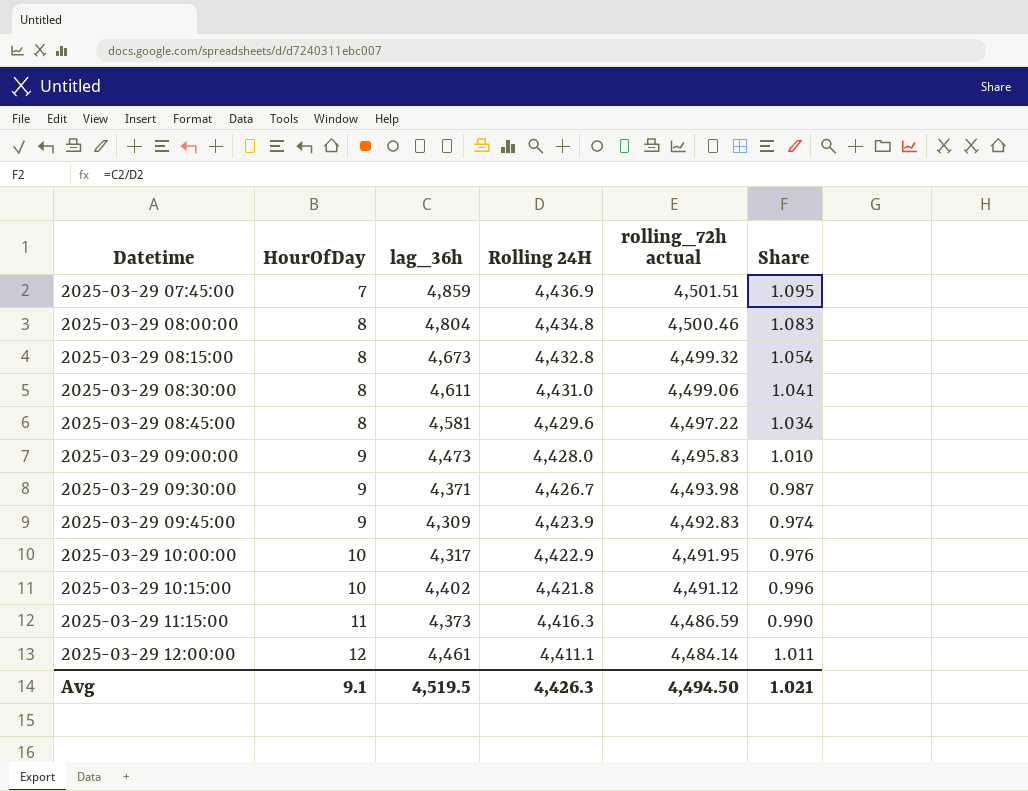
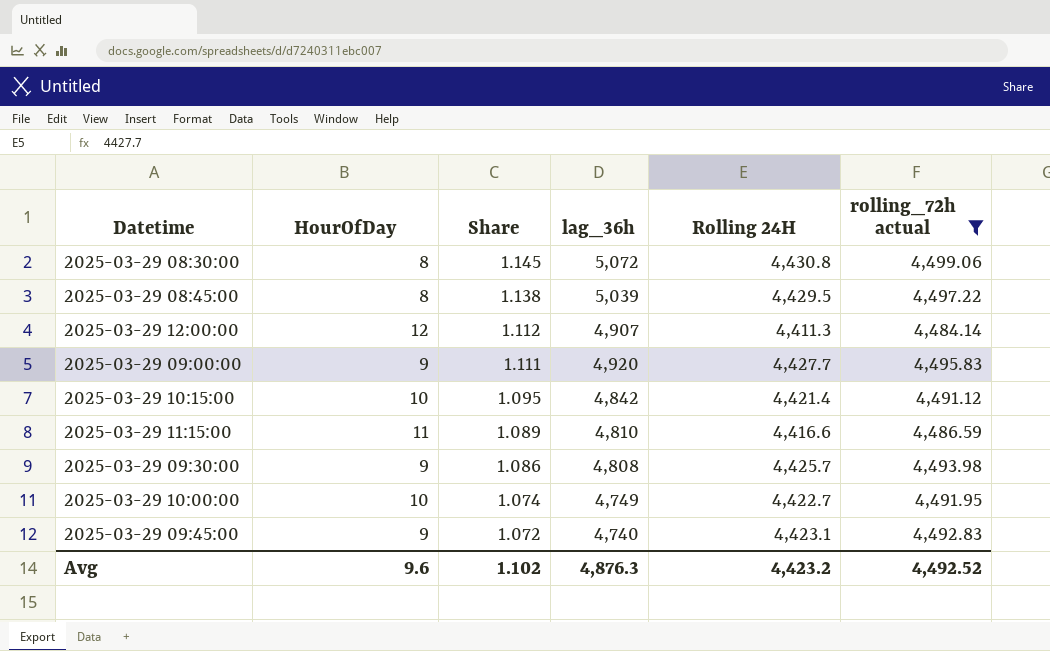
filter: none -> rolling_72h actual <= 4,499.06
row order: Datetime ascending -> Share descending
column Share | position: 6 -> 3
2025-03-29 08:30:00 | Share: 1.041 -> 1.145
2025-03-29 08:30:00 | lag_36h: 4,611 -> 5,072
2025-03-29 08:30:00 | Rolling 24H: 4,431.0 -> 4,430.8
2025-03-29 08:45:00 | Share: 1.034 -> 1.138
2025-03-29 08:45:00 | lag_36h: 4,581 -> 5,039
2025-03-29 08:45:00 | Rolling 24H: 4,429.6 -> 4,429.5
2025-03-29 12:00:00 | Share: 1.011 -> 1.112
2025-03-29 12:00:00 | lag_36h: 4,461 -> 4,907
2025-03-29 12:00:00 | Rolling 24H: 4,411.1 -> 4,411.3
2025-03-29 09:00:00 | Share: 1.010 -> 1.111
2025-03-29 09:00:00 | lag_36h: 4,473 -> 4,920
2025-03-29 09:00:00 | Rolling 24H: 4,428.0 -> 4,427.7
2025-03-29 10:15:00 | Share: 0.996 -> 1.095
2025-03-29 10:15:00 | lag_36h: 4,402 -> 4,842
2025-03-29 10:15:00 | Rolling 24H: 4,421.8 -> 4,421.4
2025-03-29 11:15:00 | Share: 0.990 -> 1.089
2025-03-29 11:15:00 | lag_36h: 4,373 -> 4,810
2025-03-29 11:15:00 | Rolling 24H: 4,416.3 -> 4,416.6
2025-03-29 09:30:00 | Share: 0.987 -> 1.086
2025-03-29 09:30:00 | lag_36h: 4,371 -> 4,808
2025-03-29 09:30:00 | Rolling 24H: 4,426.7 -> 4,425.7
2025-03-29 10:00:00 | Share: 0.976 -> 1.074
2025-03-29 10:00:00 | lag_36h: 4,317 -> 4,749
2025-03-29 10:00:00 | Rolling 24H: 4,422.9 -> 4,422.7
2025-03-29 09:45:00 | Share: 0.974 -> 1.072
2025-03-29 09:45:00 | lag_36h: 4,309 -> 4,740
2025-03-29 09:45:00 | Rolling 24H: 4,423.9 -> 4,423.1
Avg | HourOfDay: 9.1 -> 9.6
Avg | Share: 1.021 -> 1.102
Avg | lag_36h: 4,519.5 -> 4,876.3
Avg | Rolling 24H: 4,426.3 -> 4,423.2
Avg | rolling_72h actual: 4,494.50 -> 4,492.52

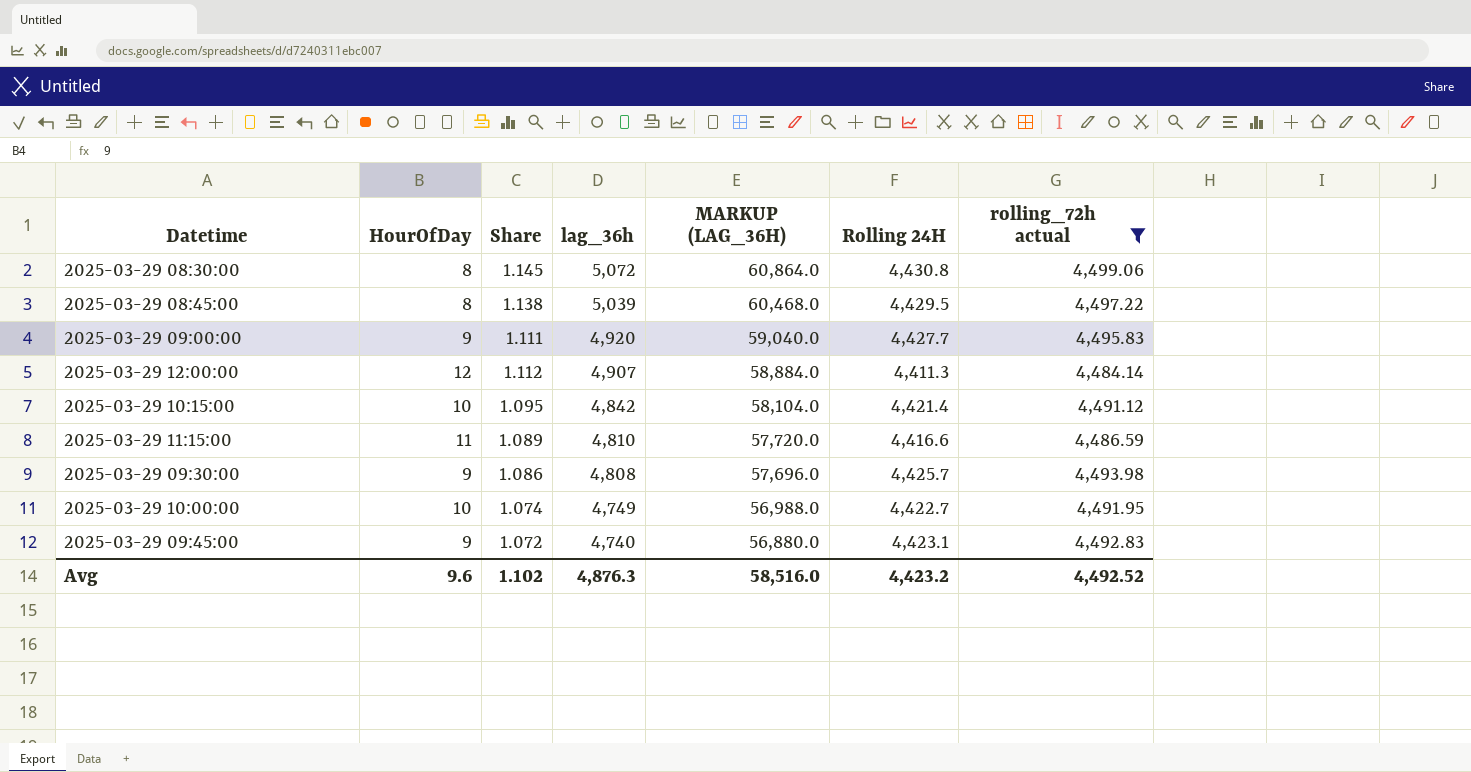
row order: Share descending -> lag_36h descending
column MARKUP (LAG_36H) | formula: none -> [lag_36h] * 12

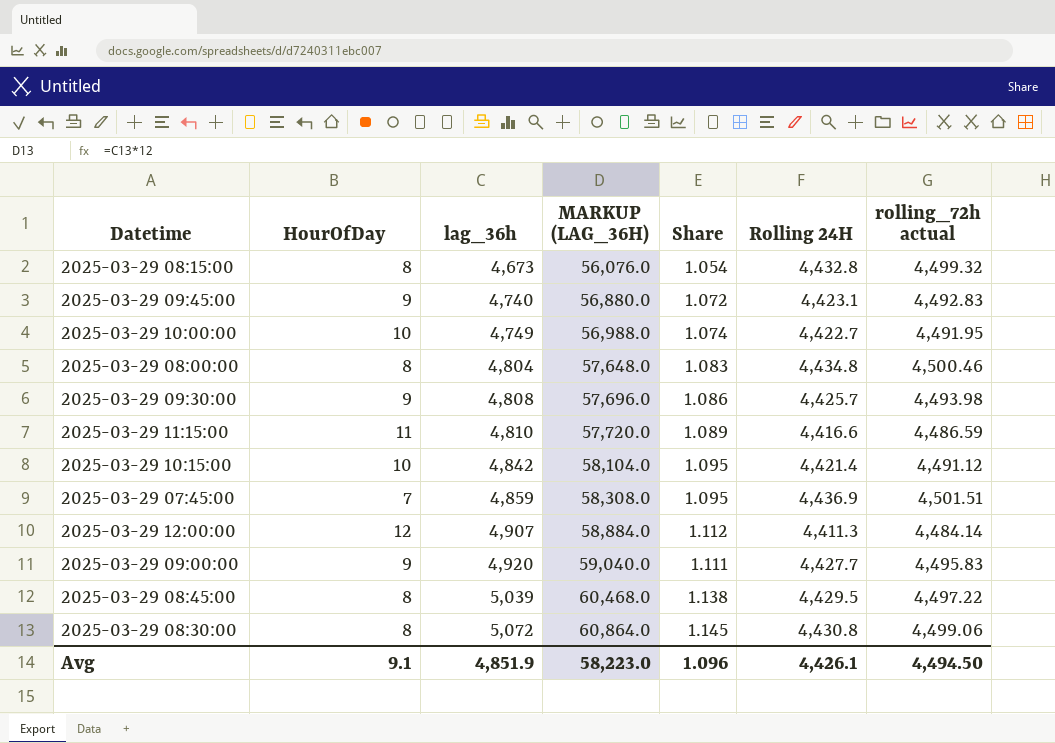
filter: rolling_72h actual <= 4,499.06 -> none
row order: lag_36h descending -> lag_36h ascending
column Share | position: 3 -> 5
Avg | HourOfDay: 9.6 -> 9.1
Avg | lag_36h: 4,876.3 -> 4,851.9
Avg | MARKUP (LAG_36H): 58,516.0 -> 58,223.0
Avg | Share: 1.102 -> 1.096
Avg | Rolling 24H: 4,423.2 -> 4,426.1
Avg | rolling_72h actual: 4,492.52 -> 4,494.50

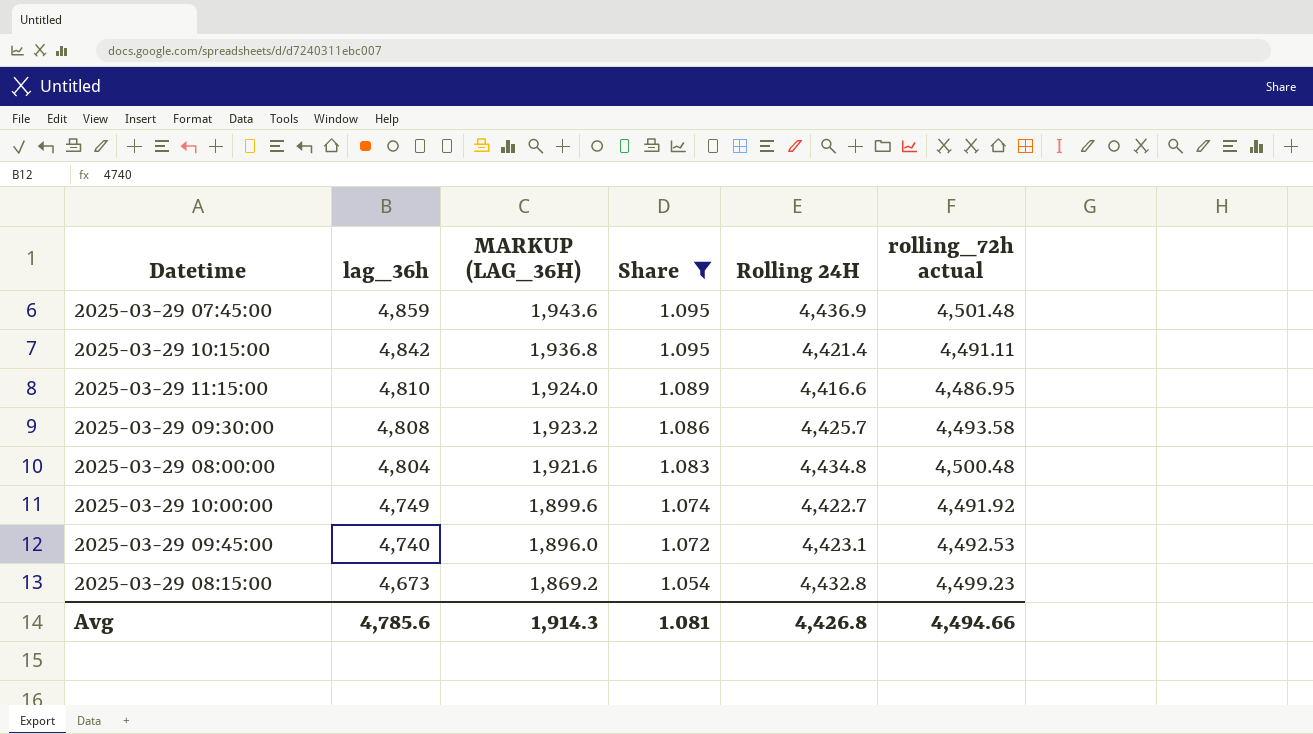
filter: none -> Share <= 1.095
row order: lag_36h ascending -> lag_36h descending
column HourOfDay | position: 2 -> none
column MARKUP (LAG_36H) | formula: [lag_36h] * 12 -> [lag_36h] * 0.4
2025-03-29 07:45:00 | rolling_72h actual: 4,501.51 -> 4,501.48
2025-03-29 10:15:00 | rolling_72h actual: 4,491.12 -> 4,491.11
2025-03-29 11:15:00 | rolling_72h actual: 4,486.59 -> 4,486.95
2025-03-29 09:30:00 | rolling_72h actual: 4,493.98 -> 4,493.58
2025-03-29 08:00:00 | rolling_72h actual: 4,500.46 -> 4,500.48
2025-03-29 10:00:00 | rolling_72h actual: 4,491.95 -> 4,491.92
2025-03-29 09:45:00 | rolling_72h actual: 4,492.83 -> 4,492.53
2025-03-29 08:15:00 | rolling_72h actual: 4,499.32 -> 4,499.23
Avg | lag_36h: 4,851.9 -> 4,785.6
Avg | MARKUP (LAG_36H): 58,223.0 -> 1,914.3
Avg | Share: 1.096 -> 1.081
Avg | Rolling 24H: 4,426.1 -> 4,426.8
Avg | rolling_72h actual: 4,494.50 -> 4,494.66

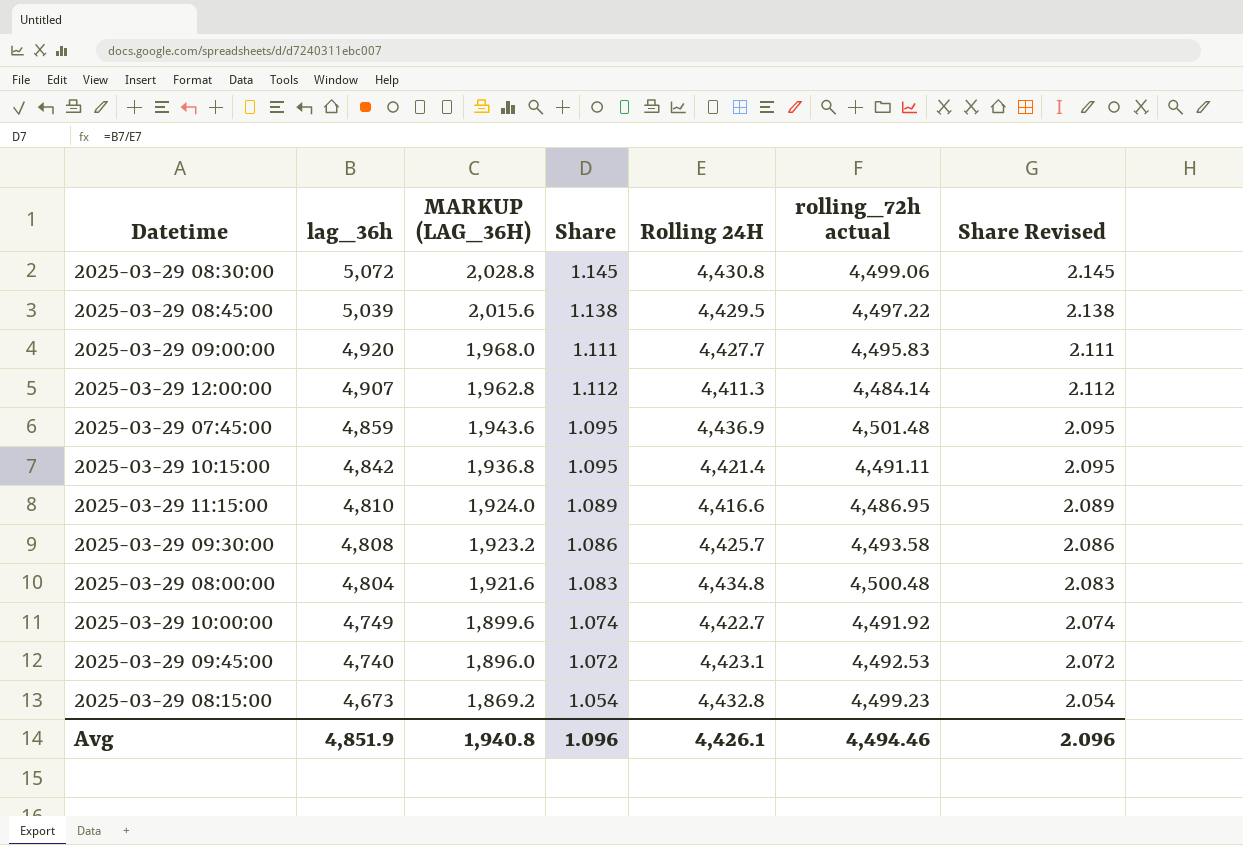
filter: Share <= 1.095 -> none
column Share Revised | formula: none -> [Share] + 1
Avg | lag_36h: 4,785.6 -> 4,851.9
Avg | MARKUP (LAG_36H): 1,914.3 -> 1,940.8
Avg | Share: 1.081 -> 1.096
Avg | Rolling 24H: 4,426.8 -> 4,426.1
Avg | rolling_72h actual: 4,494.66 -> 4,494.46

